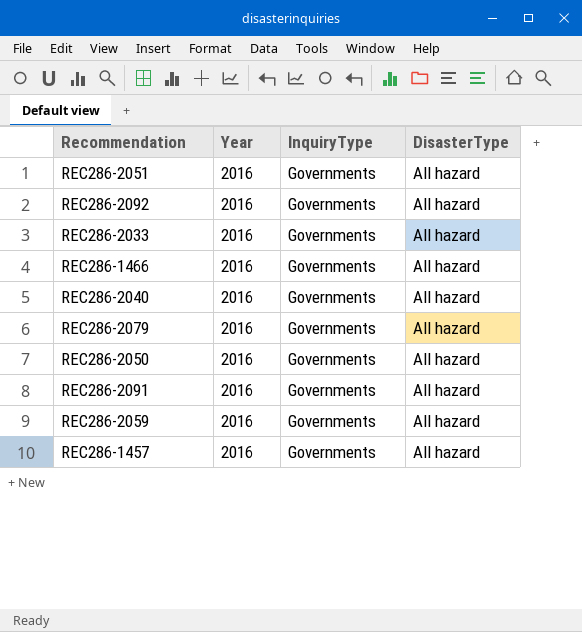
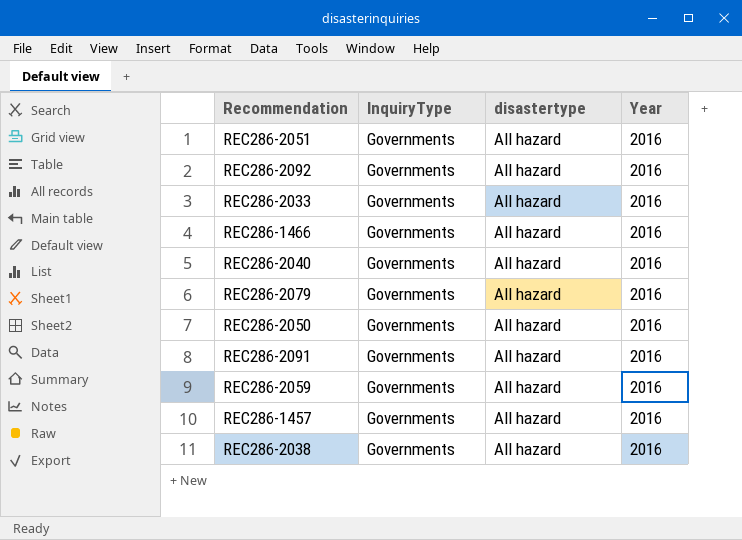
column name: DisasterType -> disastertype
column Year | position: 2 -> 4
row REC286-2038: none -> Governments | All hazard | 2016

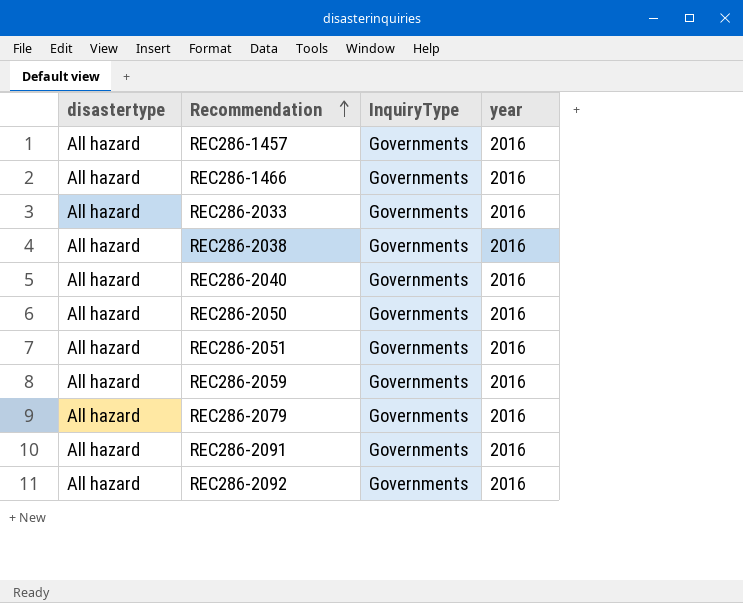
row order: none -> Recommendation ascending
column disastertype | position: 3 -> 1
column name: Year -> year

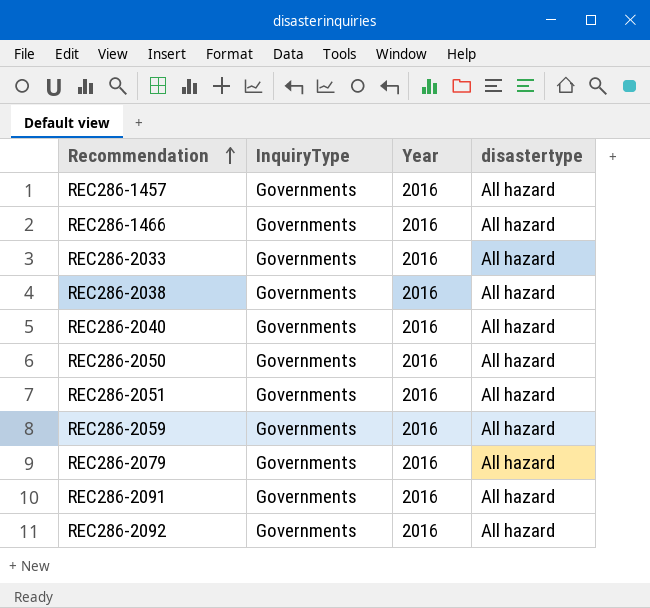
column name: year -> Year
column disastertype | position: 1 -> 4

